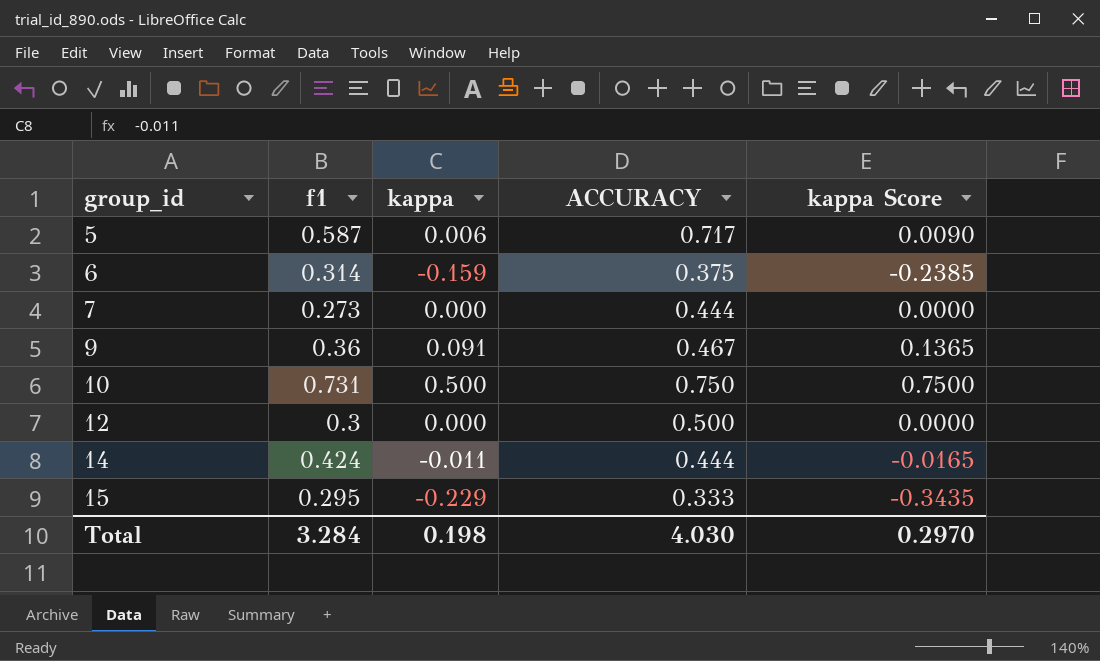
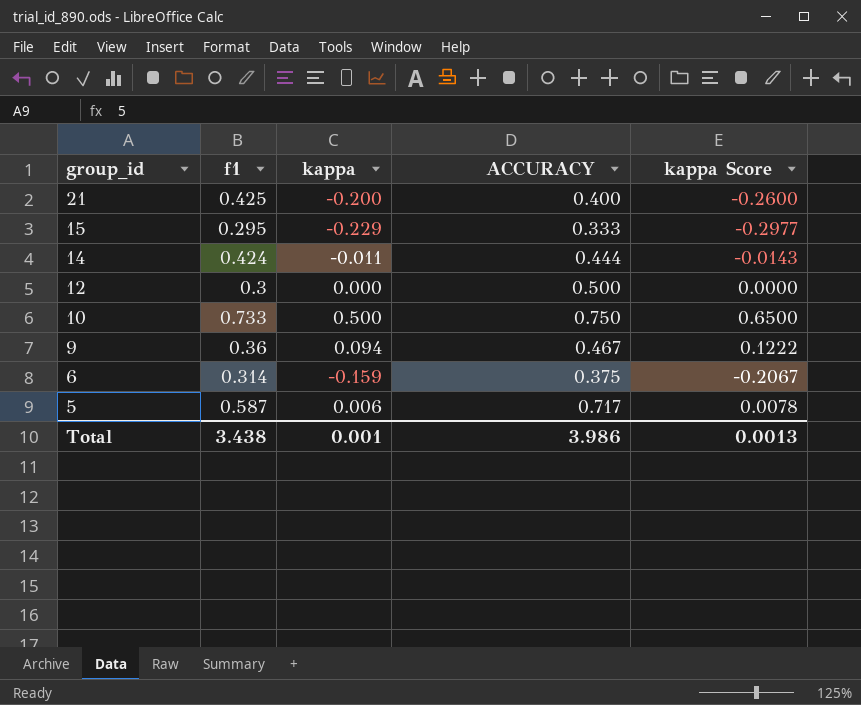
row order: group_id ascending -> group_id descending
column kappa Score | formula: [kappa] * 1.5 -> [kappa] * 1.3
row 7: 0.273 | 0.000 | 0.444 | 0.0000 -> none
row 21: none -> 0.425 | -0.200 | 0.400 | -0.2600
10 | f1: 0.731 -> 0.733
9 | kappa: 0.091 -> 0.094
Total | f1: 3.284 -> 3.438
Total | kappa: 0.198 -> 0.001
Total | ACCURACY: 4.030 -> 3.986
Total | kappa Score: 0.2970 -> 0.0013

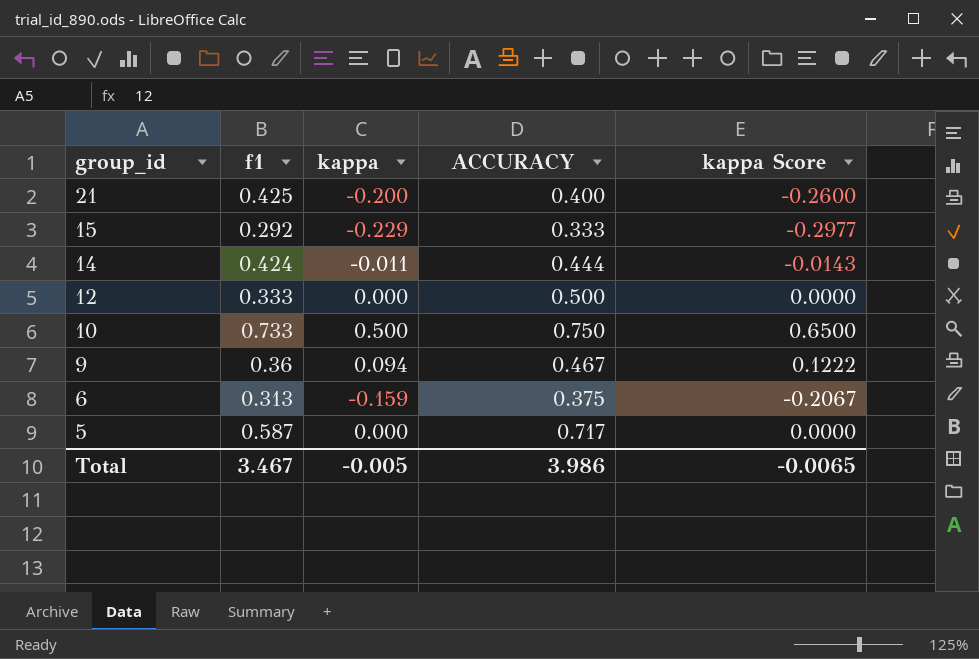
15 | f1: 0.295 -> 0.292
12 | f1: 0.3 -> 0.333
6 | f1: 0.314 -> 0.313
5 | kappa: 0.006 -> 0.000
5 | kappa Score: 0.0078 -> 0.0000
Total | f1: 3.438 -> 3.467
Total | kappa: 0.001 -> -0.005
Total | kappa Score: 0.0013 -> -0.0065

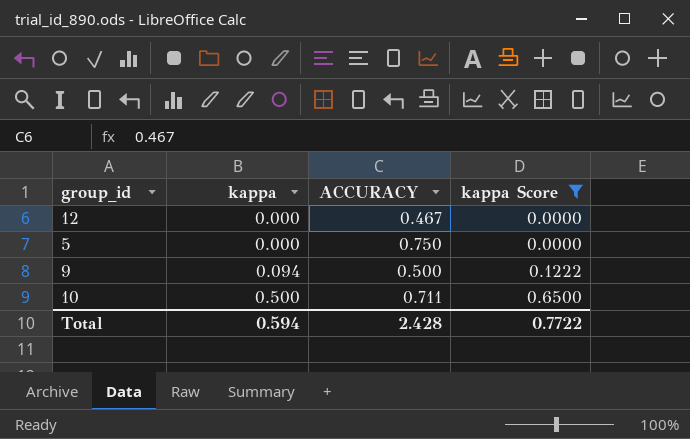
filter: none -> kappa Score >= 0.0000
row order: group_id descending -> kappa ascending
column f1 | position: 2 -> none
12 | ACCURACY: 0.500 -> 0.467
5 | ACCURACY: 0.717 -> 0.750
9 | ACCURACY: 0.467 -> 0.500
10 | ACCURACY: 0.750 -> 0.711
Total | kappa: -0.005 -> 0.594
Total | ACCURACY: 3.986 -> 2.428
Total | kappa Score: -0.0065 -> 0.7722

